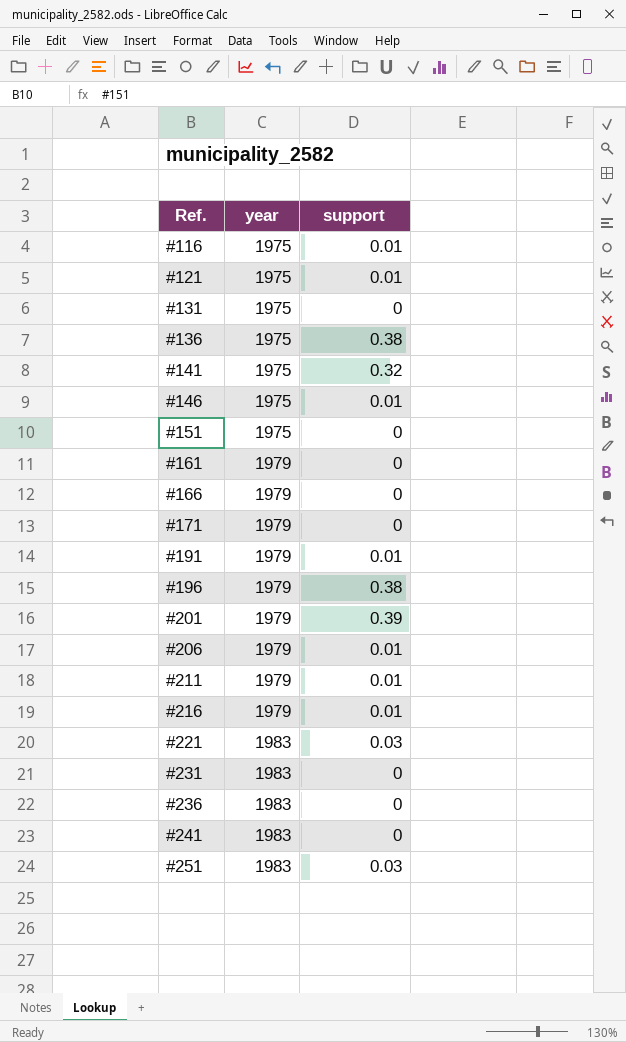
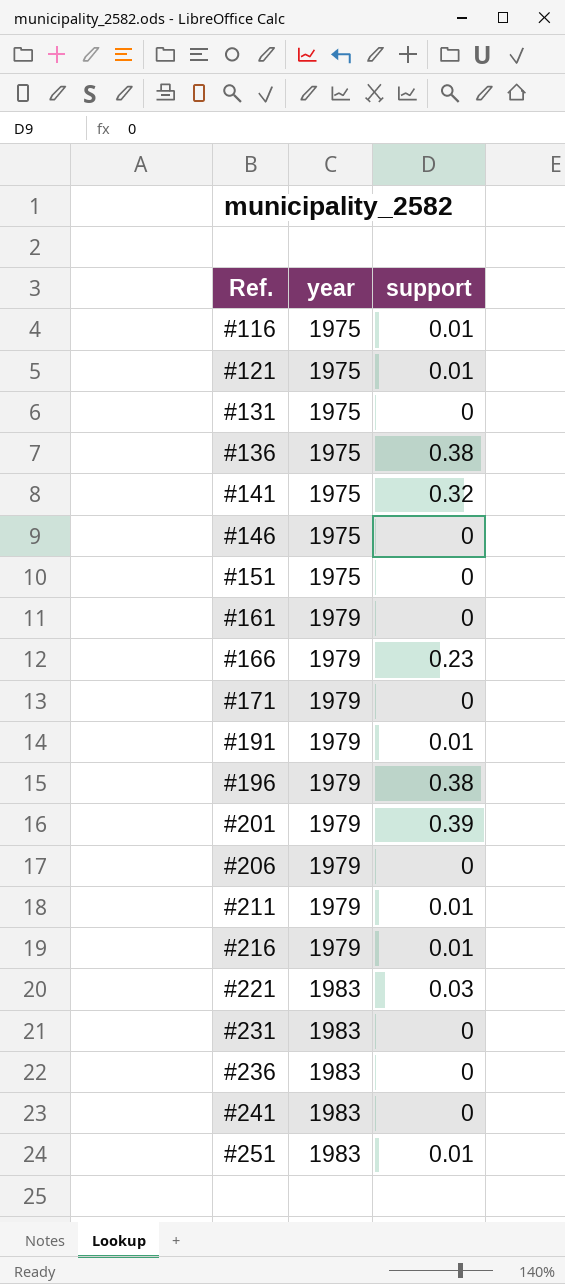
#146 | support: 0.01 -> 0
#166 | support: 0 -> 0.23
#206 | support: 0.01 -> 0
#251 | support: 0.03 -> 0.01

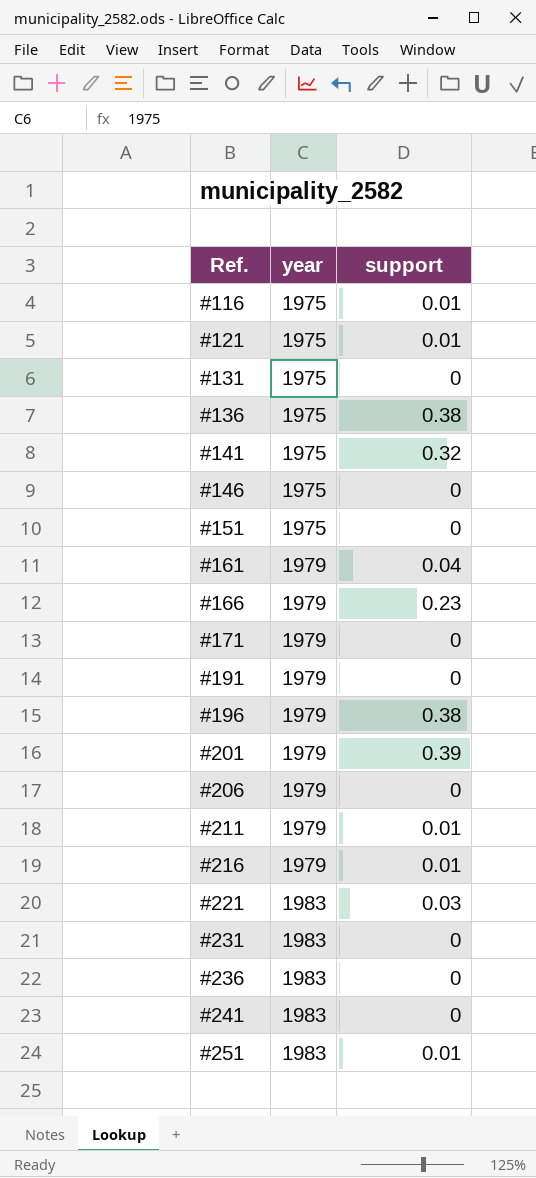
#161 | support: 0 -> 0.04
#191 | support: 0.01 -> 0

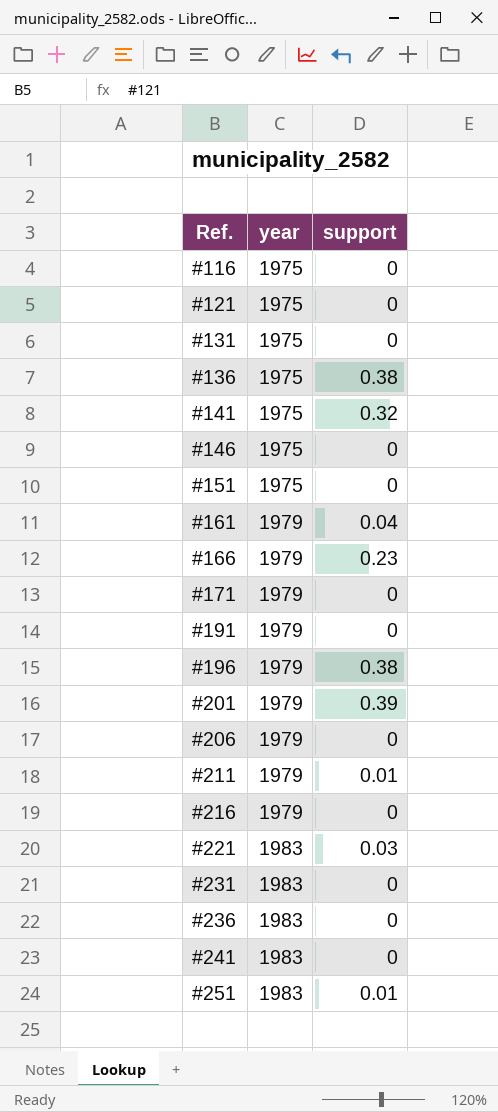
#116 | support: 0.01 -> 0
#121 | support: 0.01 -> 0
#216 | support: 0.01 -> 0

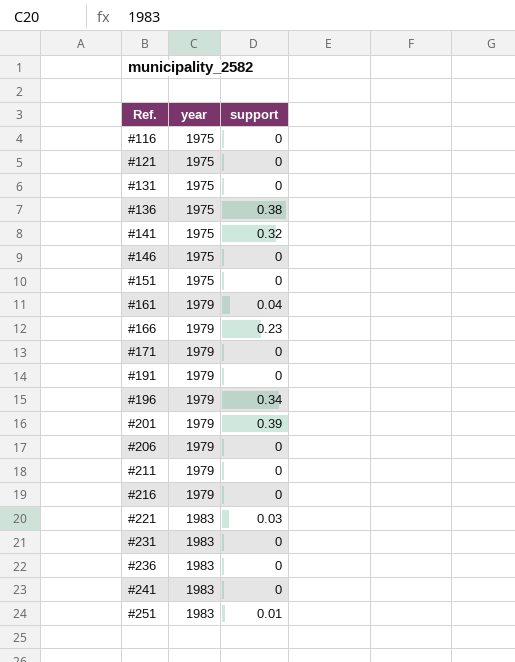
#196 | support: 0.38 -> 0.34
#211 | support: 0.01 -> 0

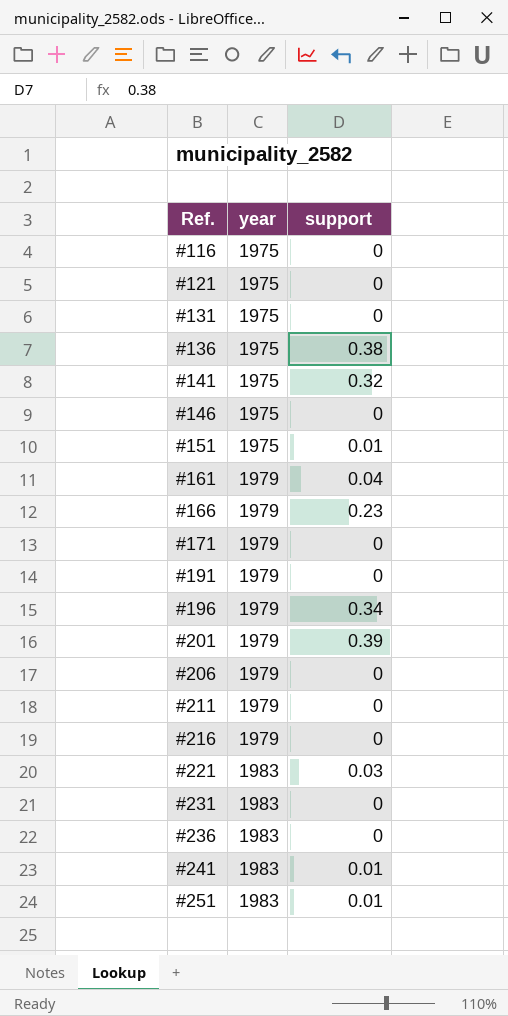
#151 | support: 0 -> 0.01
#241 | support: 0 -> 0.01

